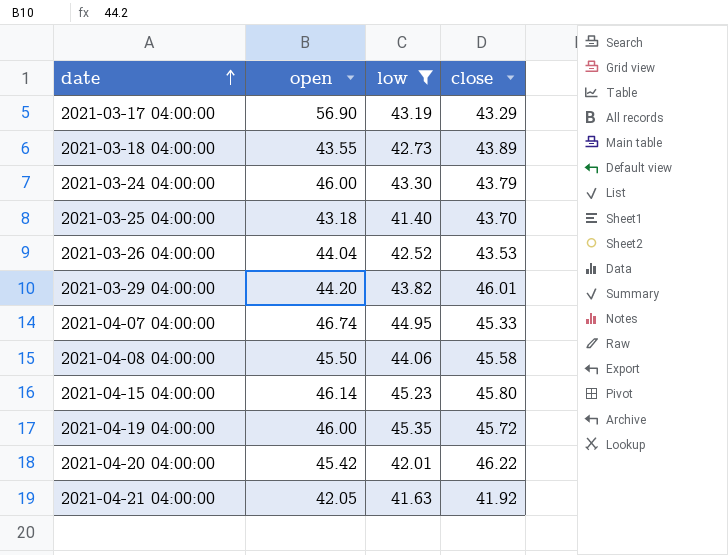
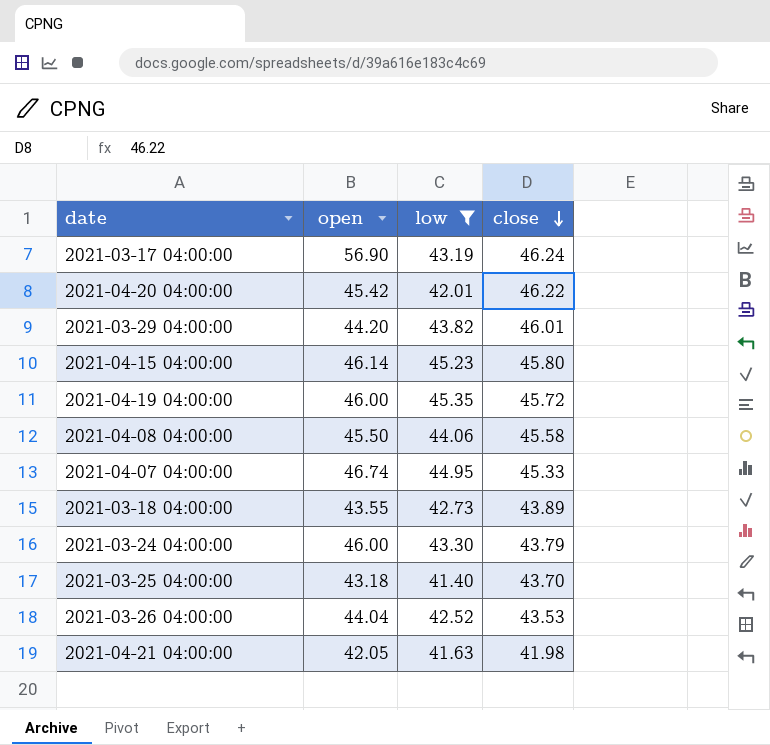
row order: date ascending -> close descending
2021-03-17 04:00:00 | close: 43.29 -> 46.24
2021-04-21 04:00:00 | close: 41.92 -> 41.98

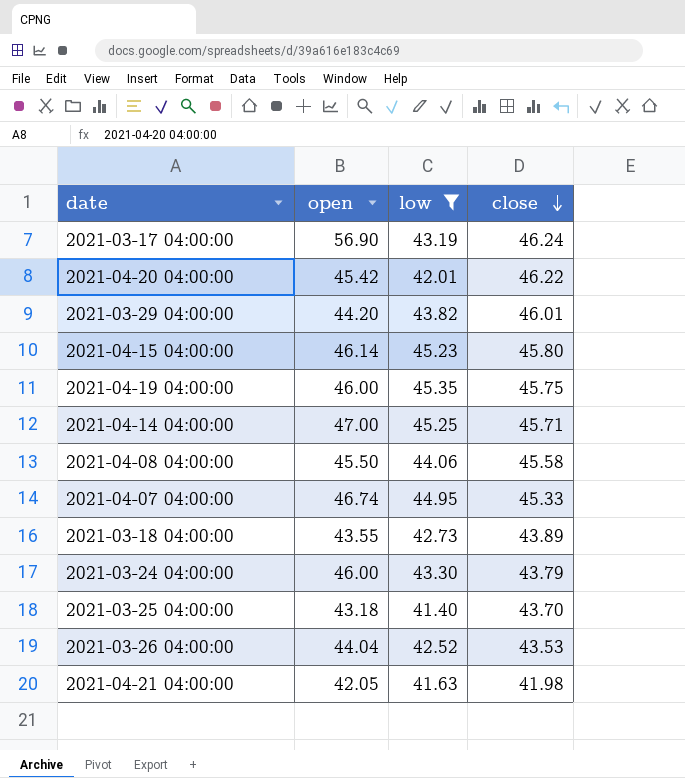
2021-04-19 04:00:00 | close: 45.72 -> 45.75
row 2021-04-14 04:00:00: none -> 47.00 | 45.25 | 45.71

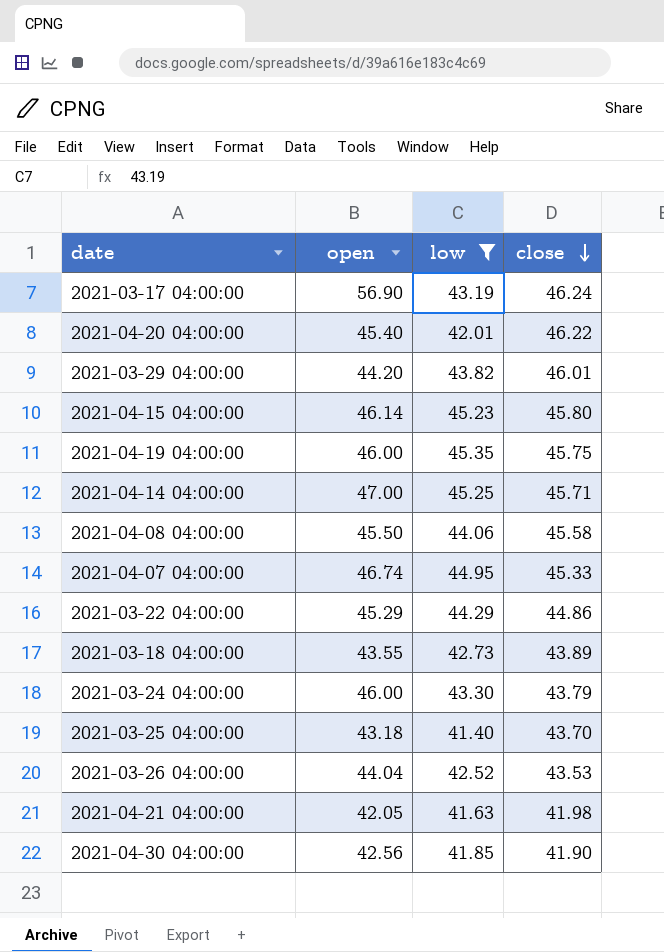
2021-04-20 04:00:00 | open: 45.42 -> 45.40
row 2021-03-22 04:00:00: none -> 45.29 | 44.29 | 44.86
row 2021-04-30 04:00:00: none -> 42.56 | 41.85 | 41.90

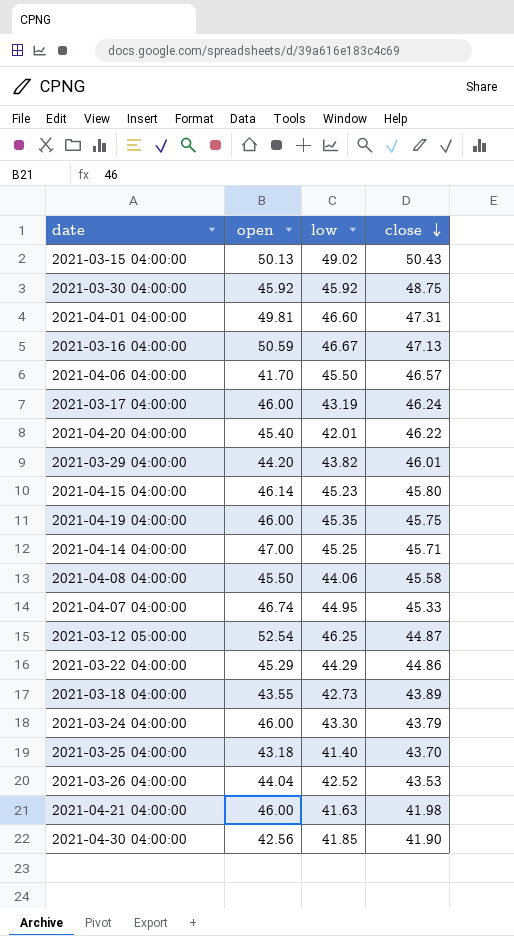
filter: low <= 45.35 -> none
2021-03-17 04:00:00 | open: 56.90 -> 46.00
2021-04-21 04:00:00 | open: 42.05 -> 46.00

